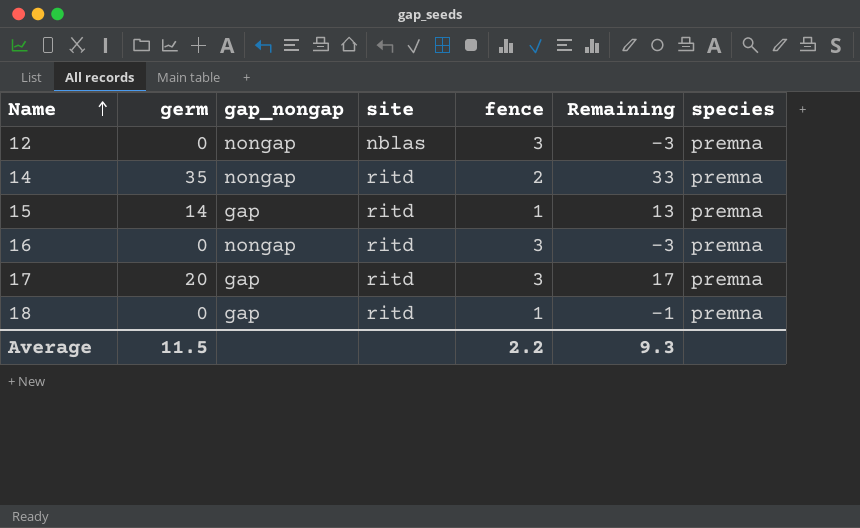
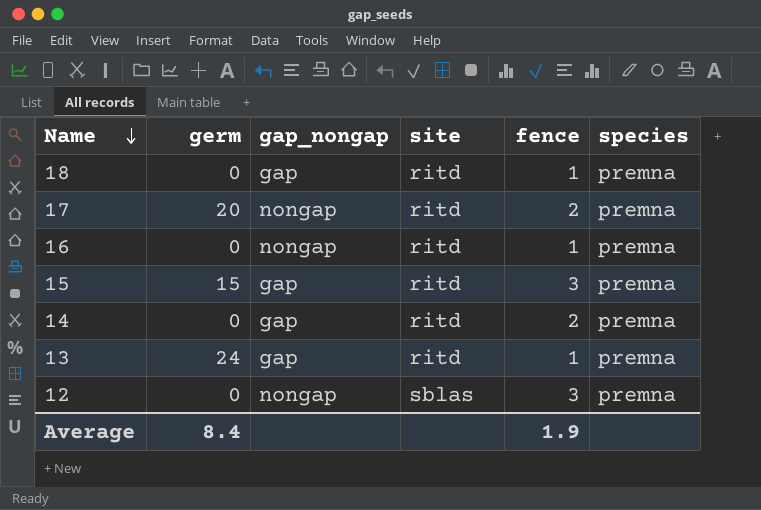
row order: Name ascending -> Name descending
column Remaining | formula: [germ] - [fence] -> none
17 | gap_nongap: gap -> nongap
17 | fence: 3 -> 2
16 | fence: 3 -> 1
15 | germ: 14 -> 15
15 | fence: 1 -> 3
14 | germ: 35 -> 0
14 | gap_nongap: nongap -> gap
row 13: none -> 24 | gap | ritd | 1 | premna
12 | site: nblas -> sblas
Average | germ: 11.5 -> 8.4
Average | fence: 2.2 -> 1.9

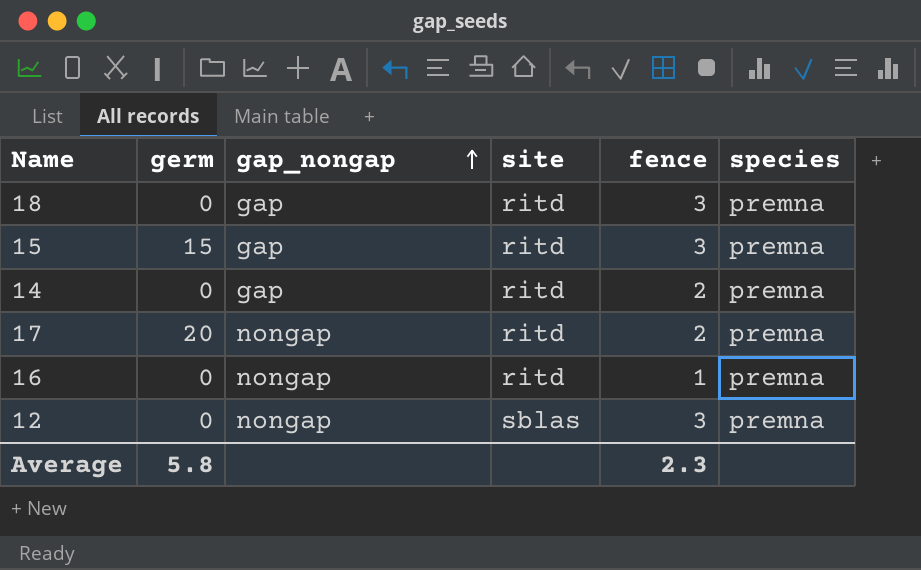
row order: Name descending -> gap_nongap ascending
row 13: 24 | gap | ritd | 1 | premna -> none
18 | fence: 1 -> 3
Average | germ: 8.4 -> 5.8
Average | fence: 1.9 -> 2.3

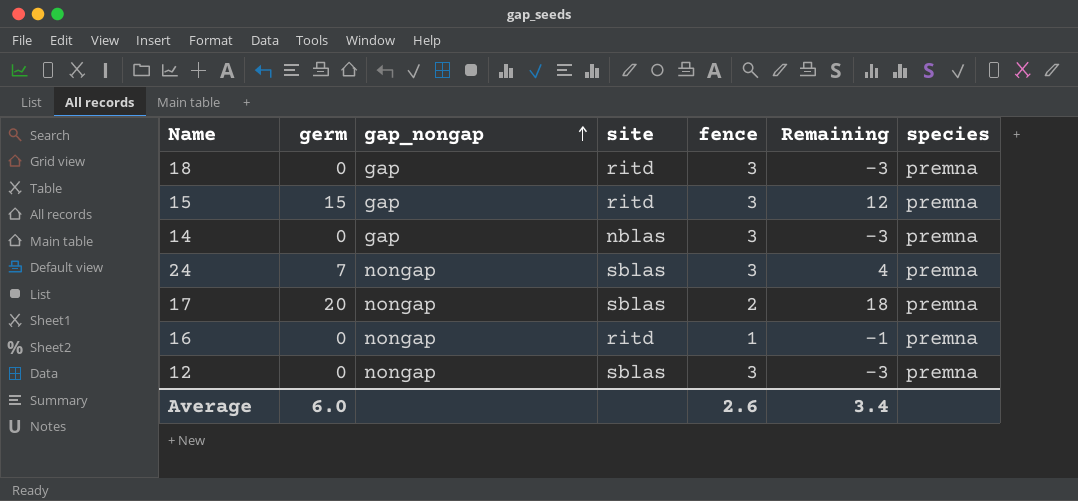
column Remaining | formula: none -> [germ] - [fence]
14 | site: ritd -> nblas
14 | fence: 2 -> 3
row 24: none -> 7 | nongap | sblas | 3 | 4 | premna
17 | site: ritd -> sblas
Average | germ: 5.8 -> 6.0
Average | fence: 2.3 -> 2.6

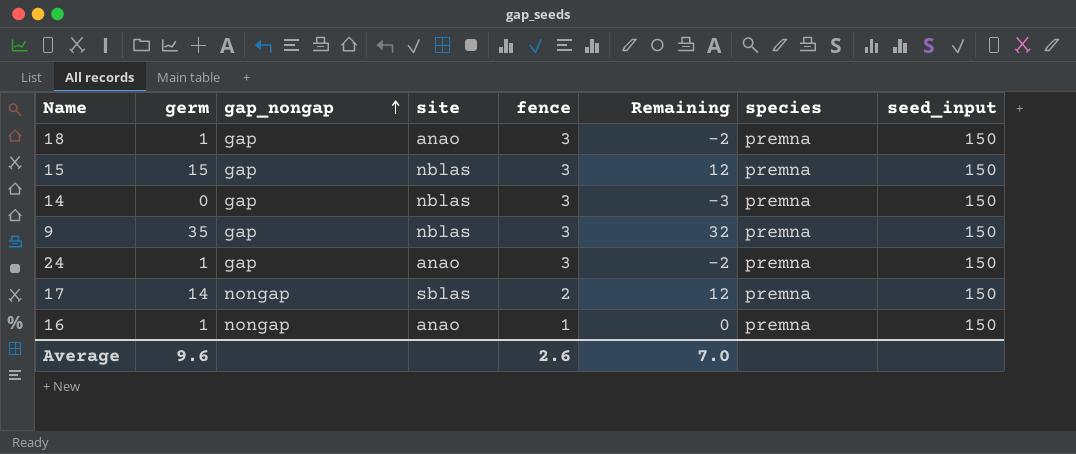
column seed_input | position: none -> 8
row 12: 0 | nongap | sblas | 3 | -3 | premna -> none
18 | germ: 0 -> 1
18 | site: ritd -> anao
18 | Remaining: -3 -> -2
15 | site: ritd -> nblas
row 9: none -> 35 | gap | nblas | 3 | 32 | premna | 150
24 | germ: 7 -> 1
24 | gap_nongap: nongap -> gap
24 | site: sblas -> anao
24 | Remaining: 4 -> -2
17 | germ: 20 -> 14
17 | Remaining: 18 -> 12
16 | germ: 0 -> 1
16 | site: ritd -> anao
16 | Remaining: -1 -> 0
Average | germ: 6.0 -> 9.6
Average | Remaining: 3.4 -> 7.0

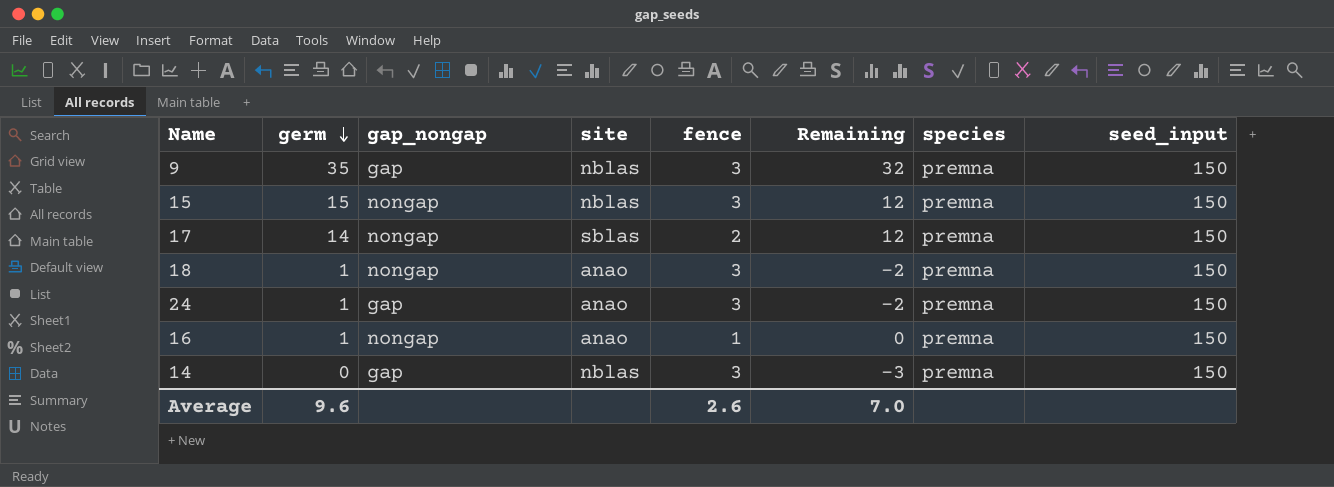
row order: gap_nongap ascending -> germ descending
15 | gap_nongap: gap -> nongap
18 | gap_nongap: gap -> nongap

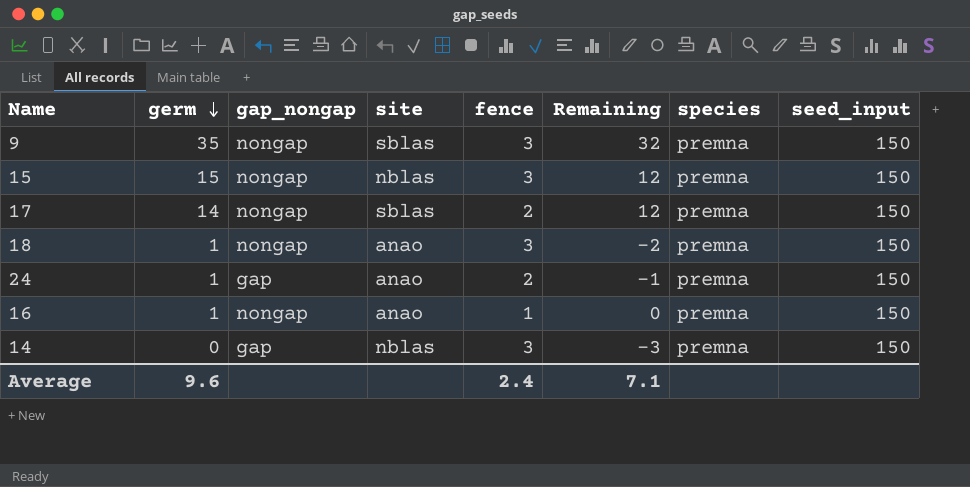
9 | gap_nongap: gap -> nongap
9 | site: nblas -> sblas
24 | fence: 3 -> 2
24 | Remaining: -2 -> -1
Average | fence: 2.6 -> 2.4
Average | Remaining: 7.0 -> 7.1

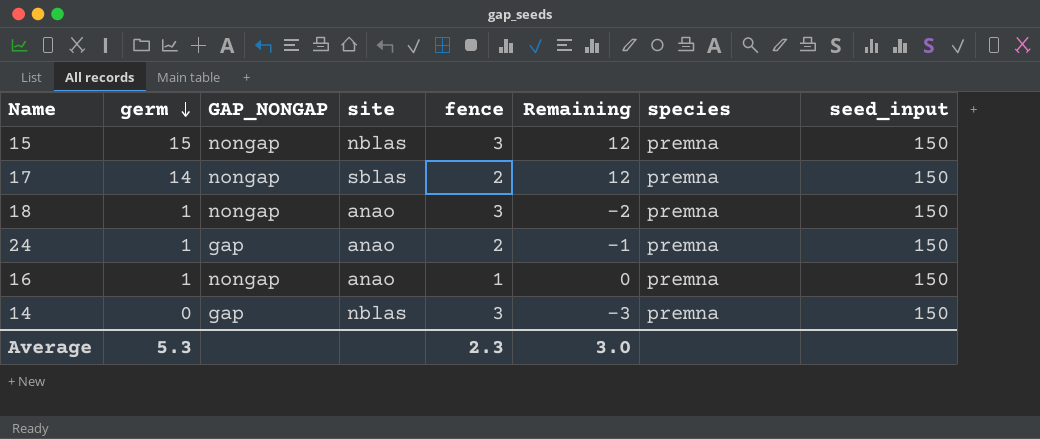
column name: gap_nongap -> GAP_NONGAP
row 9: 35 | nongap | sblas | 3 | 32 | premna | 150 -> none
Average | germ: 9.6 -> 5.3
Average | fence: 2.4 -> 2.3
Average | Remaining: 7.1 -> 3.0

